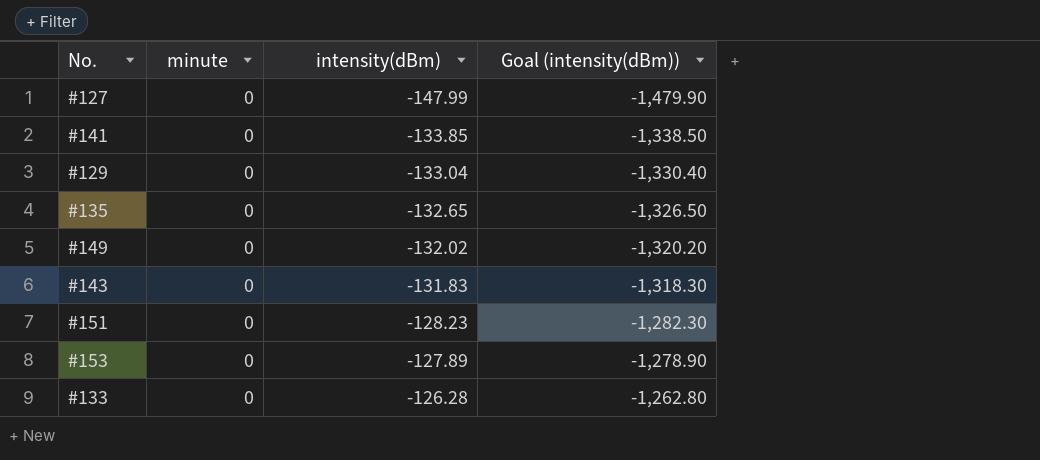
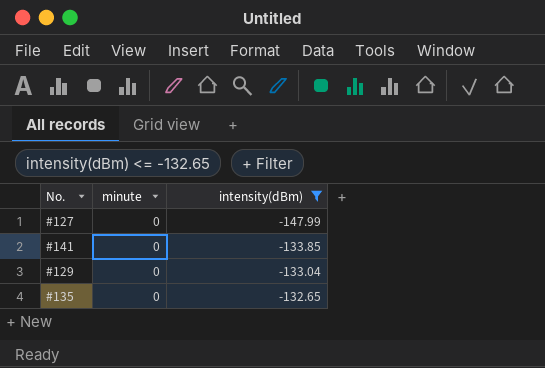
filter: none -> intensity(dBm) <= -132.65
column Goal (intensity(dBm)) | formula: [intensity(dBm)] * 10 -> none

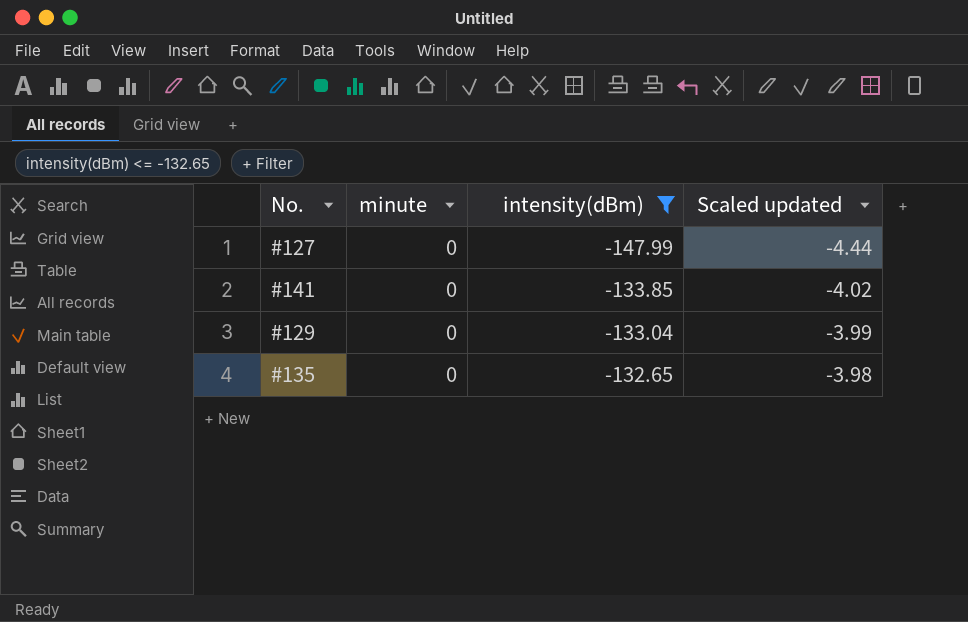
column Scaled updated | formula: none -> [intensity(dBm)] * 0.03

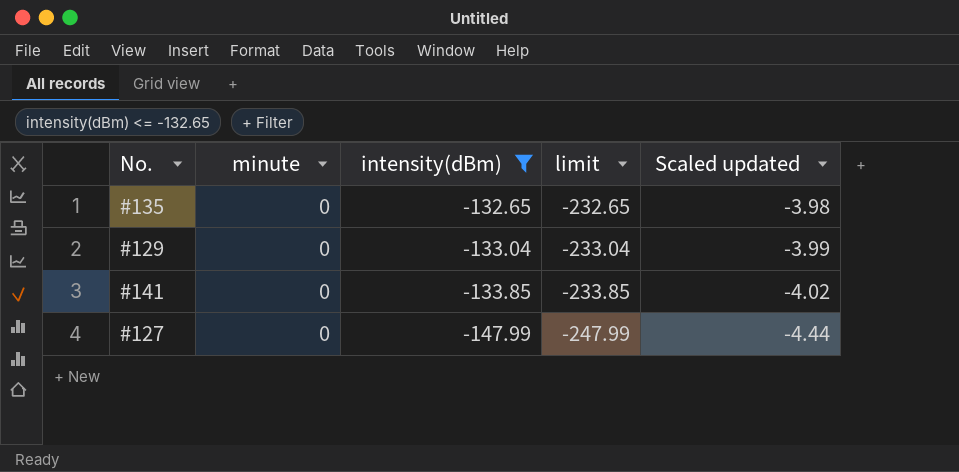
row order: intensity(dBm) ascending -> intensity(dBm) descending
column limit | formula: none -> [intensity(dBm)] - 100

